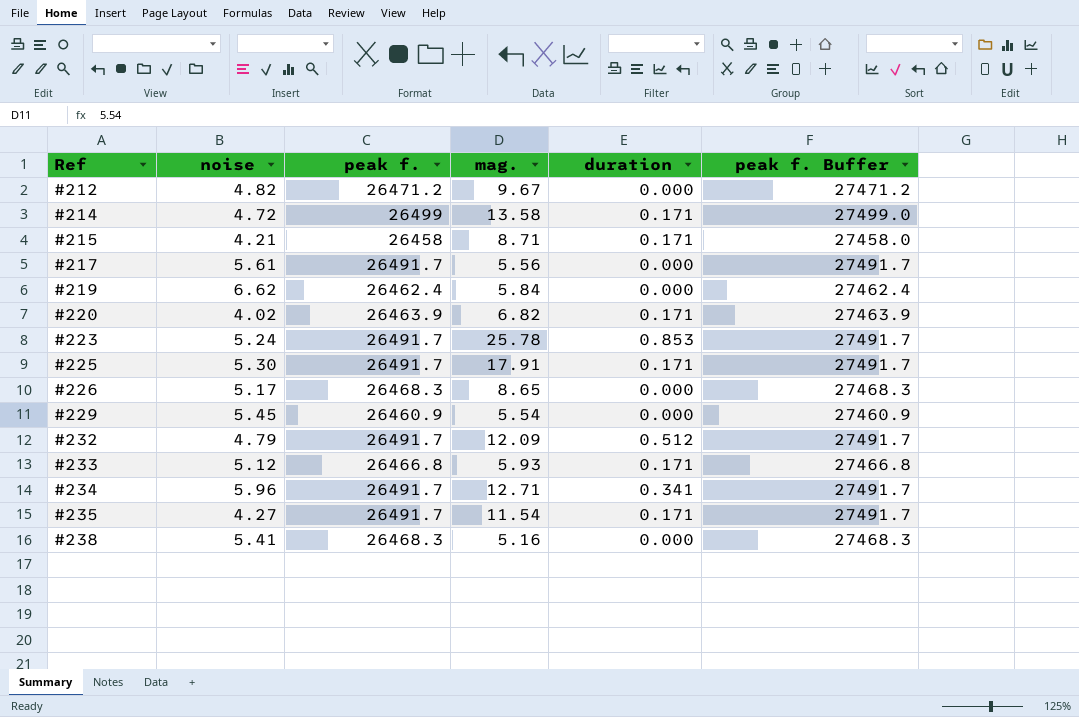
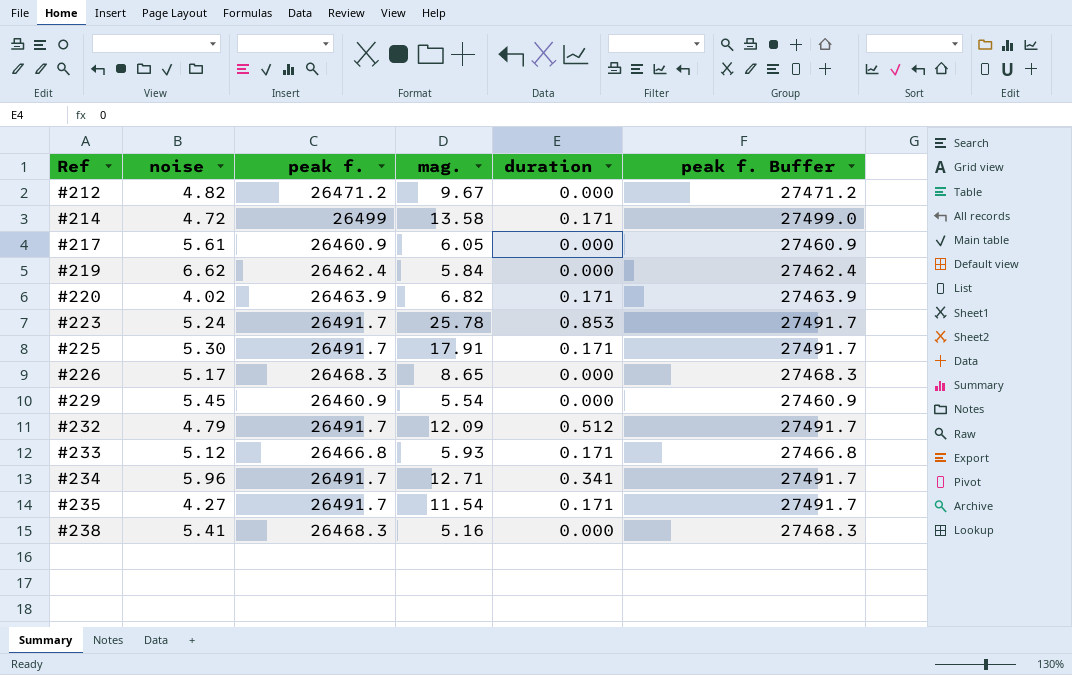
row #215: 4.21 | 26458 | 8.71 | 0.171 | 27458.0 -> none
#217 | peak f.: 26491.7 -> 26460.9
#217 | mag.: 5.56 -> 6.05
#217 | peak f. Buffer: 27491.7 -> 27460.9

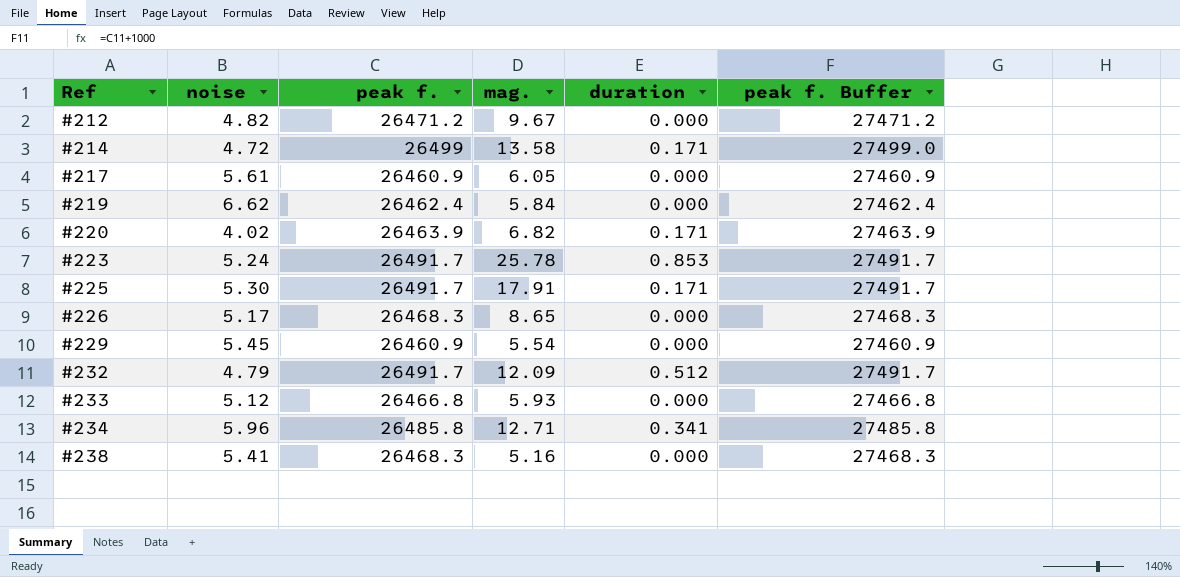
row #235: 4.27 | 26491.7 | 11.54 | 0.171 | 27491.7 -> none
#233 | duration: 0.171 -> 0.000
#234 | peak f.: 26491.7 -> 26485.8
#234 | peak f. Buffer: 27491.7 -> 27485.8

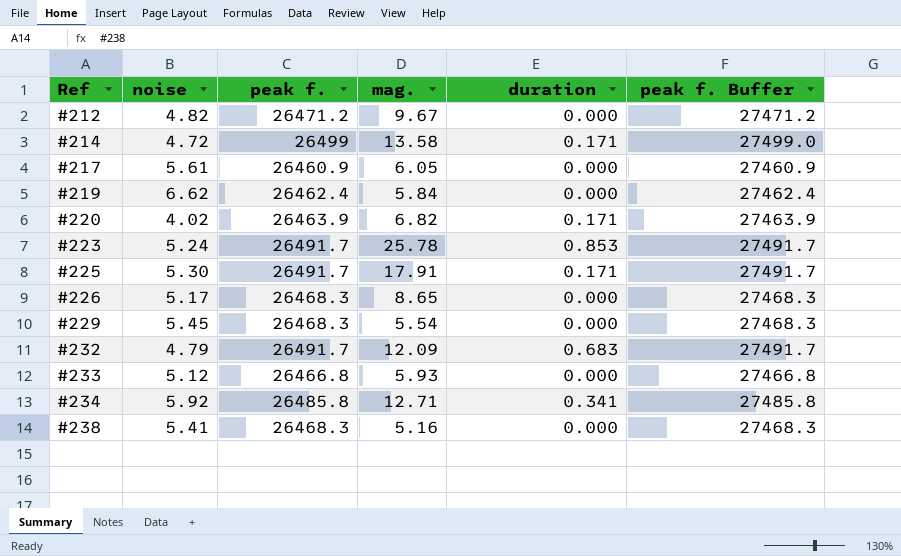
#229 | peak f.: 26460.9 -> 26468.3
#229 | peak f. Buffer: 27460.9 -> 27468.3
#232 | duration: 0.512 -> 0.683
#234 | noise: 5.96 -> 5.92

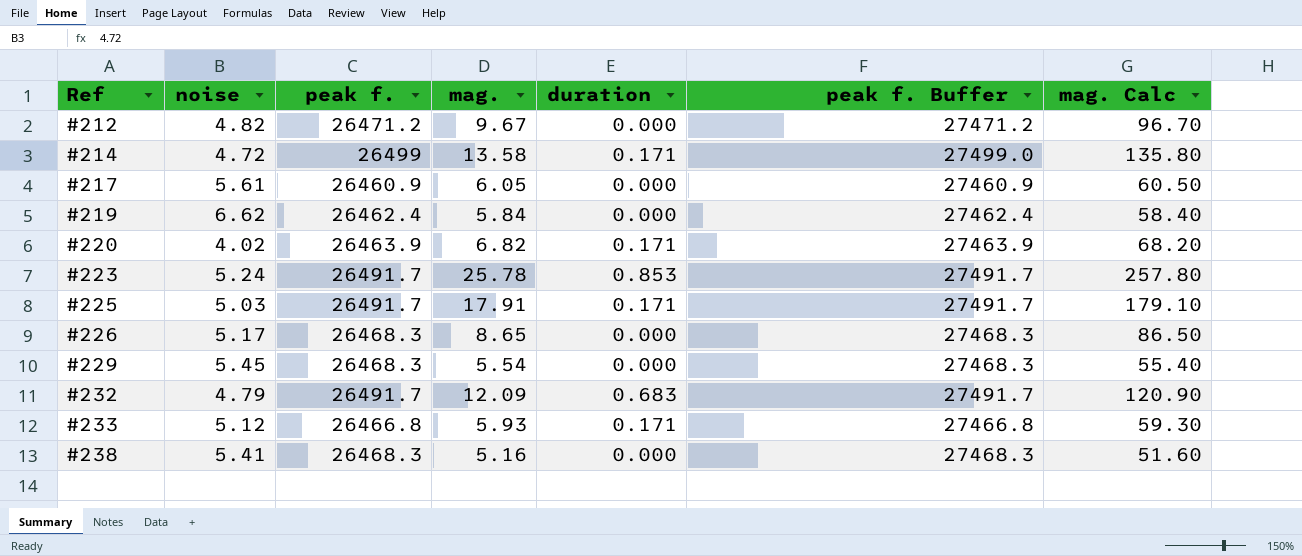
column mag. Calc | formula: none -> [mag.] * 10
row #234: 5.92 | 26485.8 | 12.71 | 0.341 | 27485.8 -> none
#225 | noise: 5.30 -> 5.03
#233 | duration: 0.000 -> 0.171

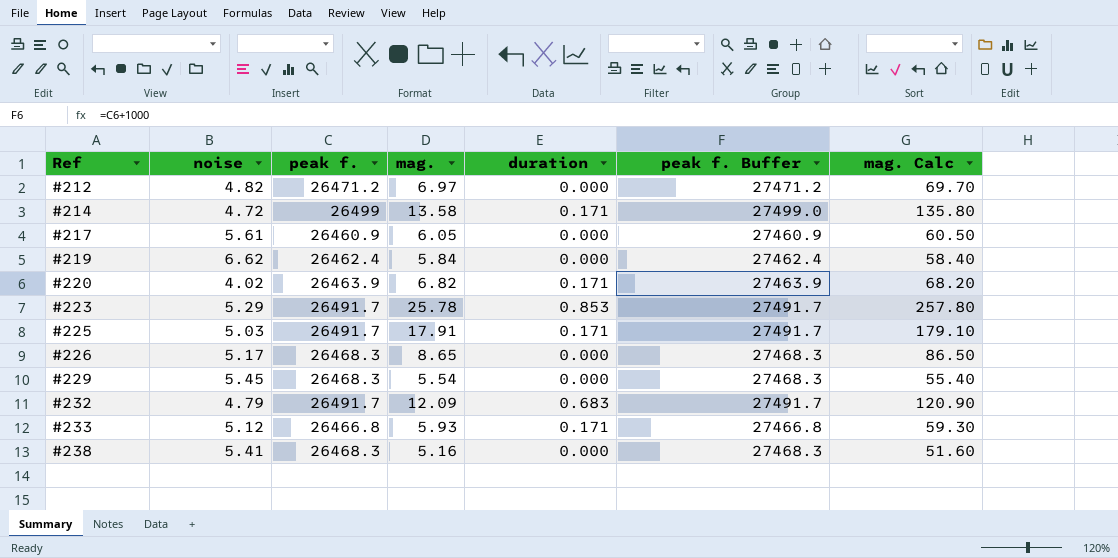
#212 | mag.: 9.67 -> 6.97
#212 | mag. Calc: 96.70 -> 69.70
#223 | noise: 5.24 -> 5.29

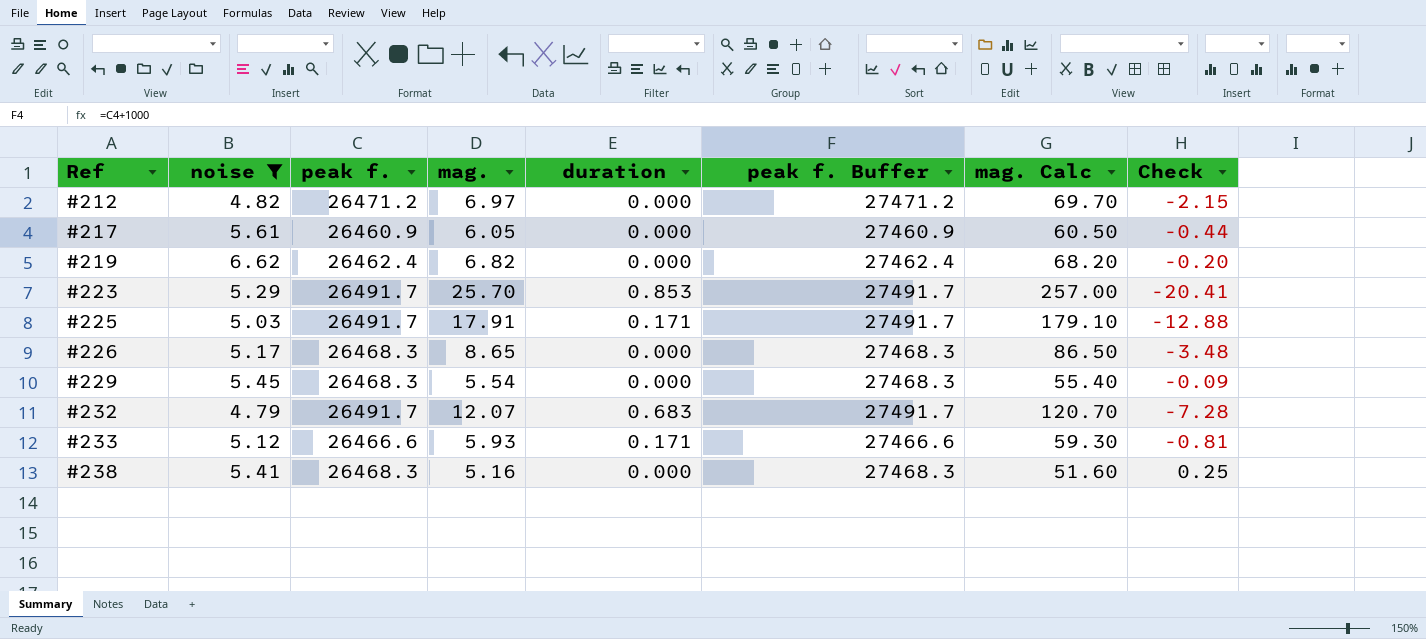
filter: none -> noise >= 4.79
column Check | formula: none -> [noise] - [mag.]
#219 | mag.: 5.84 -> 6.82
#219 | mag. Calc: 58.40 -> 68.20
#223 | mag.: 25.78 -> 25.70
#223 | mag. Calc: 257.80 -> 257.00
#232 | mag.: 12.09 -> 12.07
#232 | mag. Calc: 120.90 -> 120.70
#233 | peak f.: 26466.8 -> 26466.6
#233 | peak f. Buffer: 27466.8 -> 27466.6

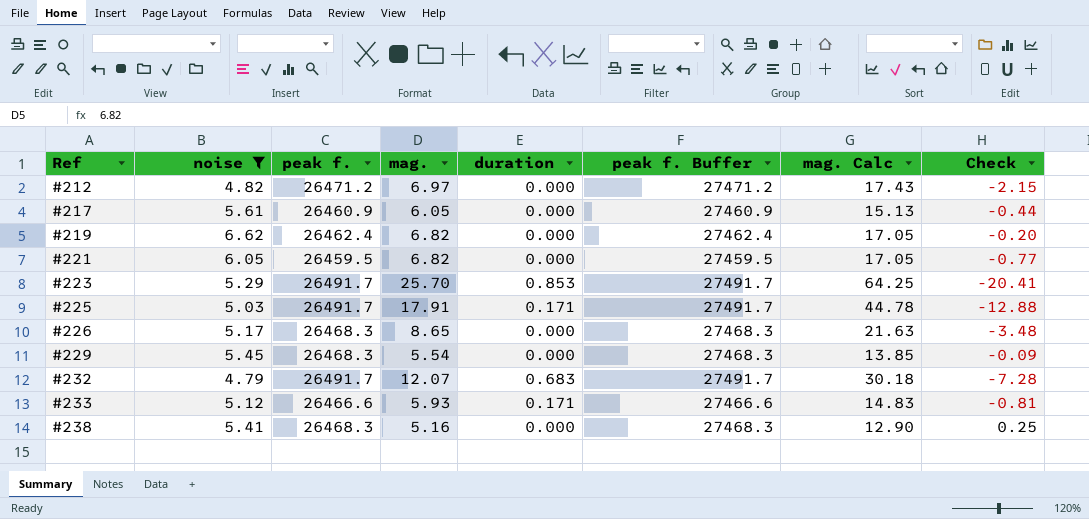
column mag. Calc | formula: [mag.] * 10 -> [mag.] * 2.5
row #221: none -> 6.05 | 26459.5 | 6.82 | 0.000 | 27459.5 | 17.05 | -0.77

